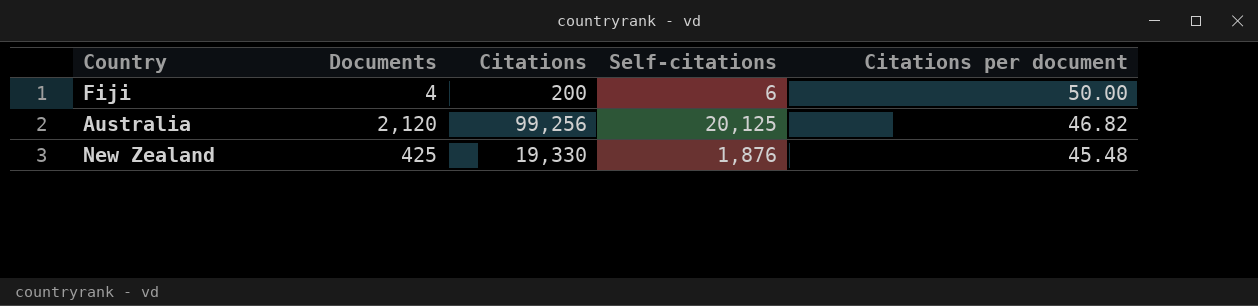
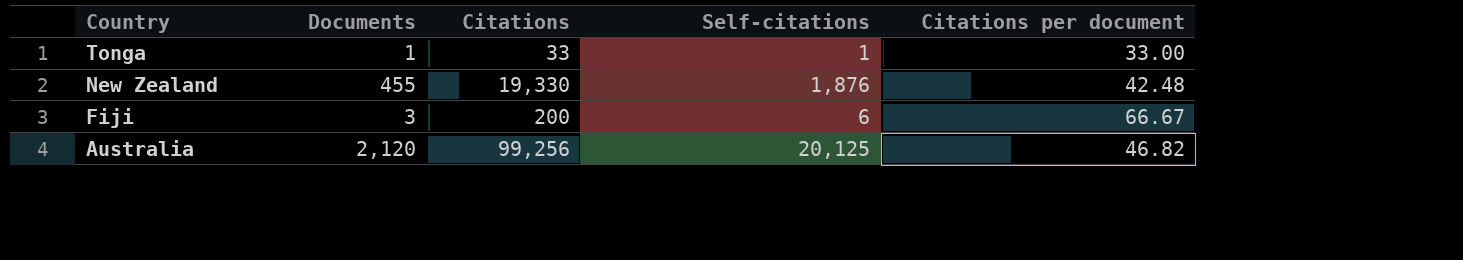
row order: Citations per document descending -> Country descending
row Tonga: none -> 1 | 33 | 1 | 33.00
New Zealand | Documents: 425 -> 455
New Zealand | Citations per document: 45.48 -> 42.48
Fiji | Documents: 4 -> 3
Fiji | Citations per document: 50.00 -> 66.67

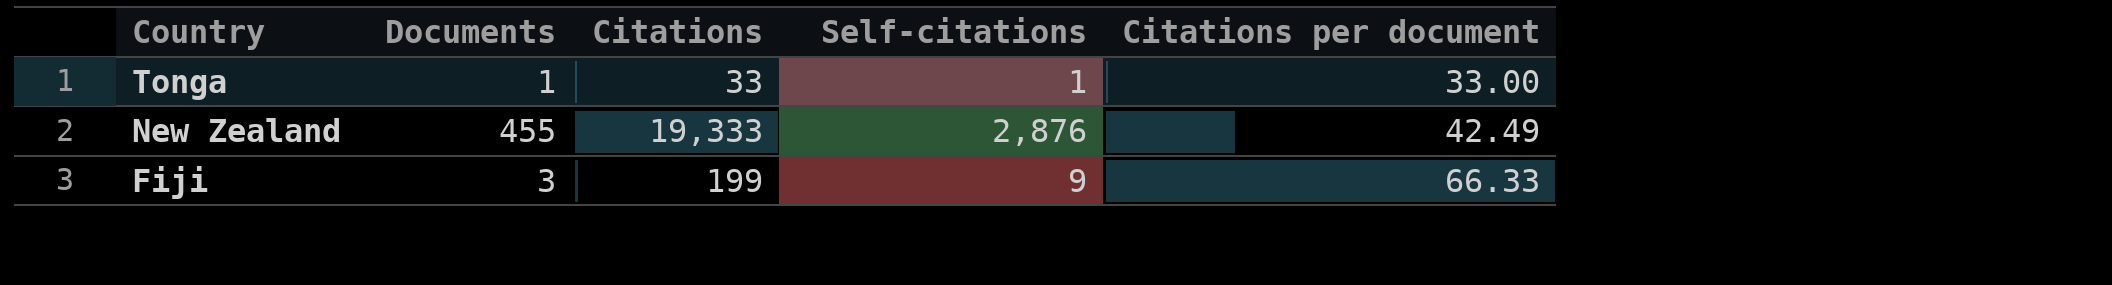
row Australia: 2,120 | 99,256 | 20,125 | 46.82 -> none
New Zealand | Citations: 19,330 -> 19,333
New Zealand | Self-citations: 1,876 -> 2,876
New Zealand | Citations per document: 42.48 -> 42.49
Fiji | Citations: 200 -> 199
Fiji | Self-citations: 6 -> 9
Fiji | Citations per document: 66.67 -> 66.33

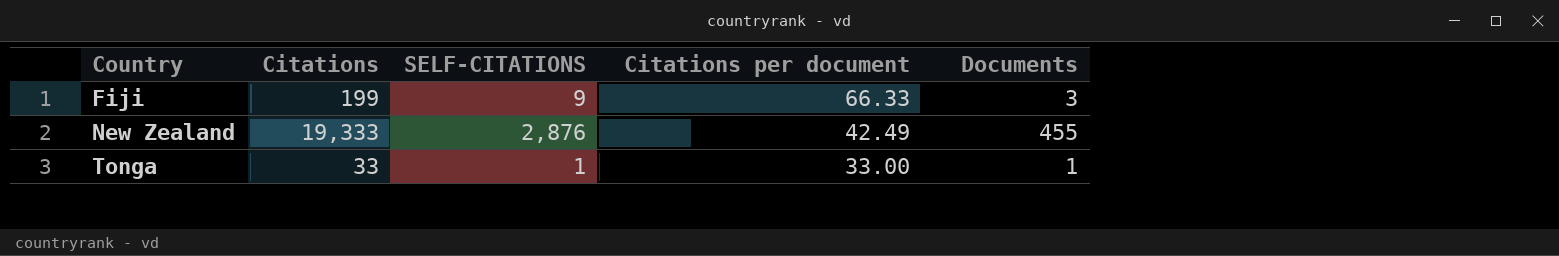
row order: Country descending -> Country ascending
column name: Self-citations -> SELF-CITATIONS
column Documents | position: 2 -> 5

